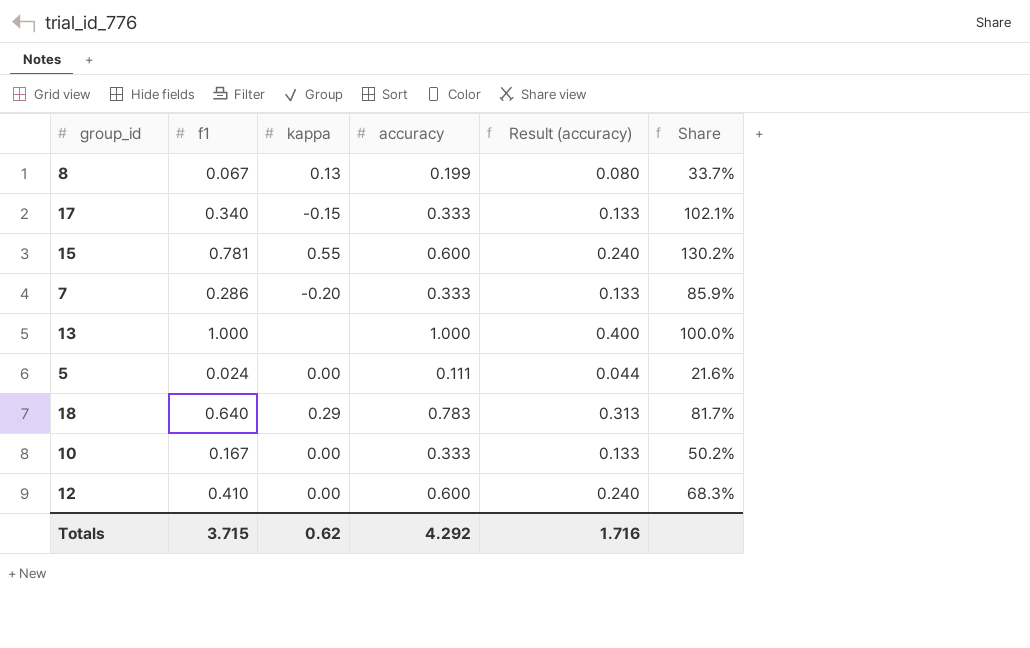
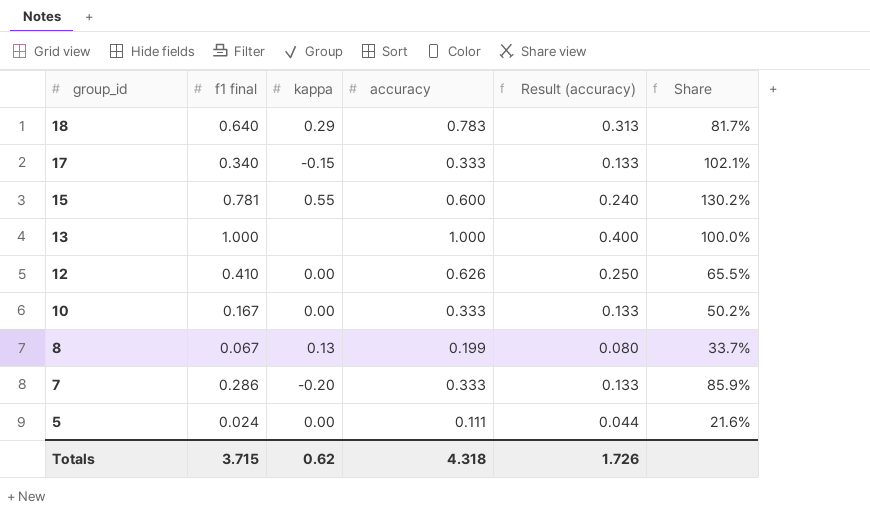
row order: none -> group_id descending
column name: f1 -> f1 final
12 | accuracy: 0.600 -> 0.626
12 | Result (accuracy): 0.240 -> 0.250
12 | Share: 68.3% -> 65.5%
Totals | accuracy: 4.292 -> 4.318
Totals | Result (accuracy): 1.716 -> 1.726

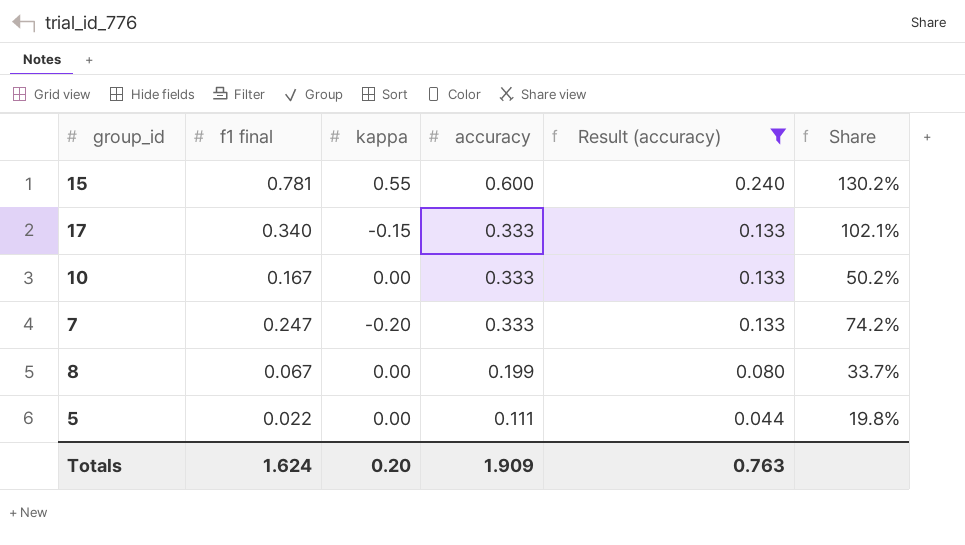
filter: none -> Result (accuracy) <= 0.240
row order: group_id descending -> accuracy descending
7 | f1 final: 0.286 -> 0.247
7 | Share: 85.9% -> 74.2%
8 | kappa: 0.13 -> 0.00
5 | f1 final: 0.024 -> 0.022
5 | Share: 21.6% -> 19.8%
Totals | f1 final: 3.715 -> 1.624
Totals | kappa: 0.62 -> 0.20
Totals | accuracy: 4.318 -> 1.909
Totals | Result (accuracy): 1.726 -> 0.763

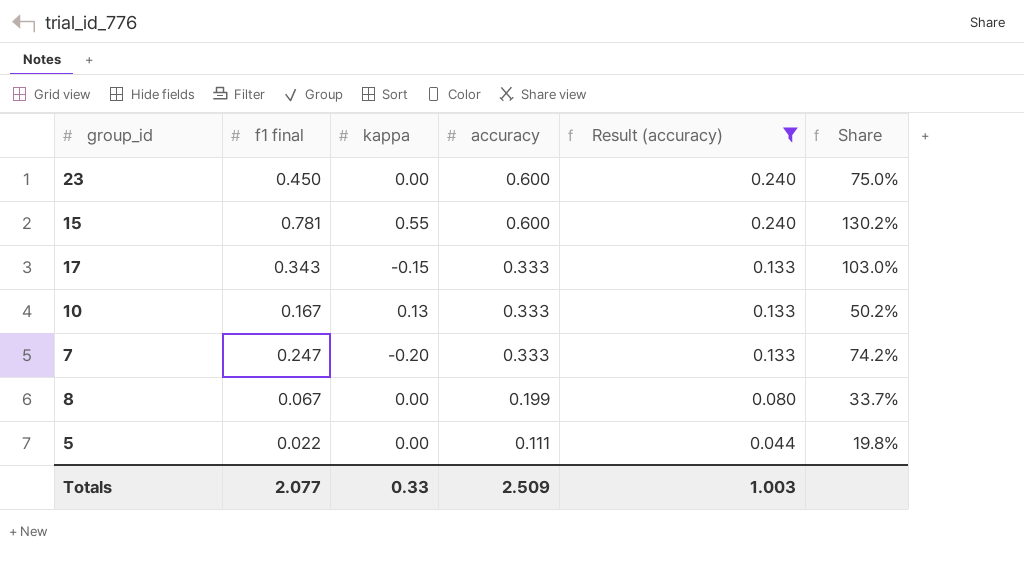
row 23: none -> 0.450 | 0.00 | 0.600 | 0.240 | 75.0%
17 | f1 final: 0.340 -> 0.343
17 | Share: 102.1% -> 103.0%
10 | kappa: 0.00 -> 0.13
Totals | f1 final: 1.624 -> 2.077
Totals | kappa: 0.20 -> 0.33
Totals | accuracy: 1.909 -> 2.509
Totals | Result (accuracy): 0.763 -> 1.003

